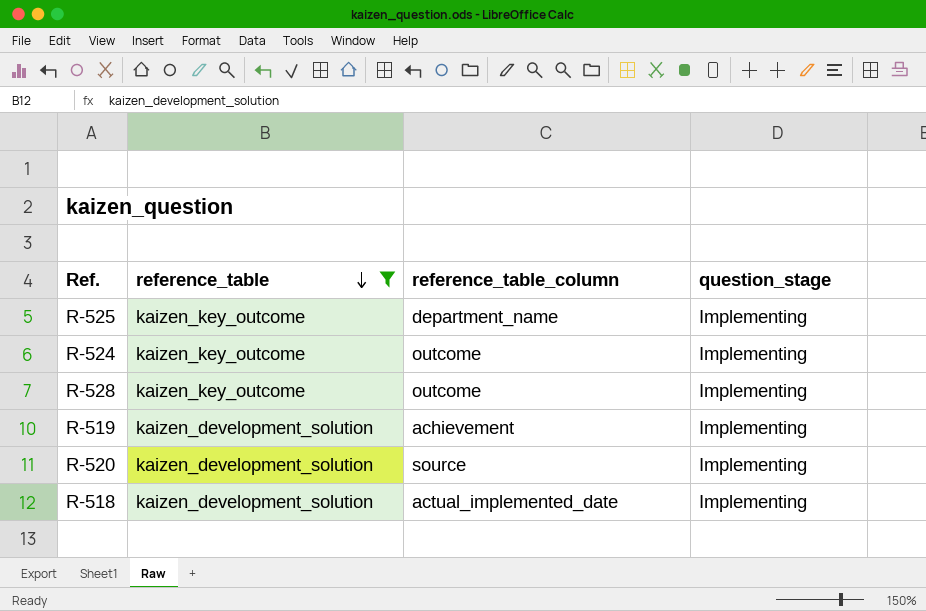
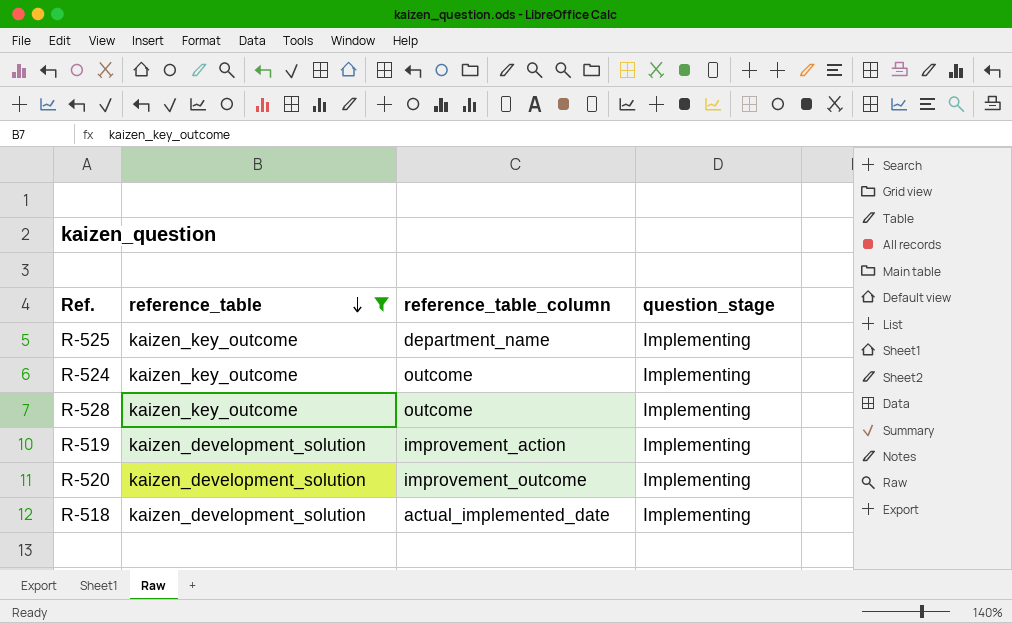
R-519 | reference_table_column: achievement -> improvement_action
R-520 | reference_table_column: source -> improvement_outcome

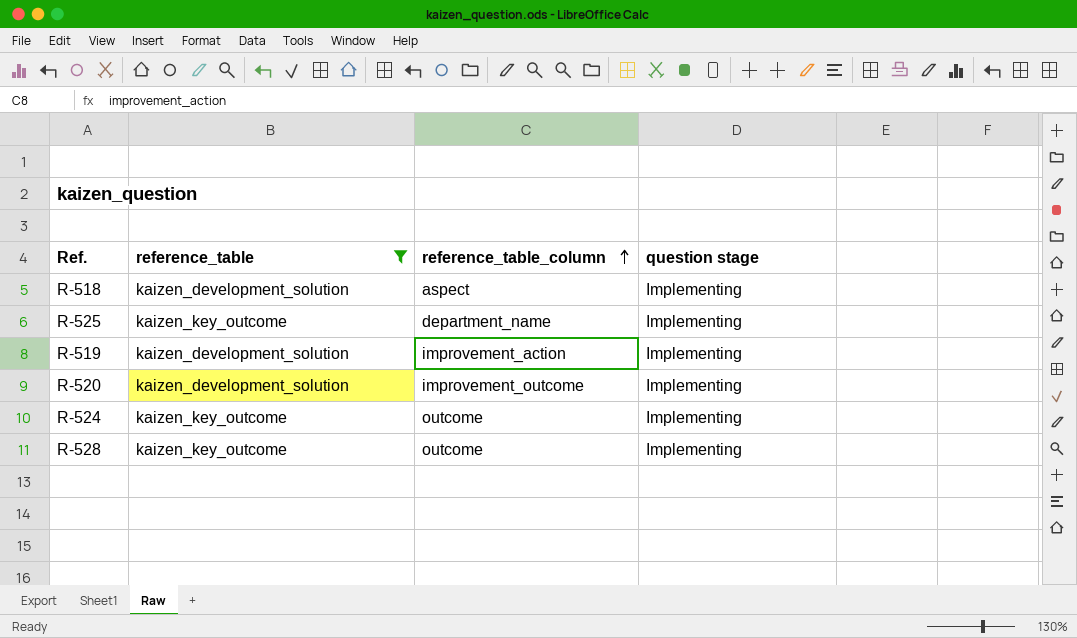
row order: reference_table descending -> reference_table_column ascending
column name: question_stage -> question stage
R-518 | reference_table_column: actual_implemented_date -> aspect

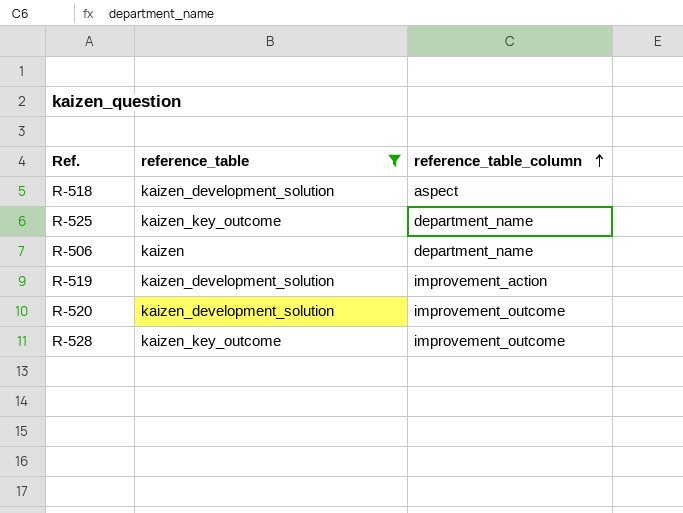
column question stage | position: 4 -> none
row R-524: kaizen_key_outcome | outcome | Implementing -> none
row R-506: none -> kaizen | department_name
R-528 | reference_table_column: outcome -> improvement_outcome

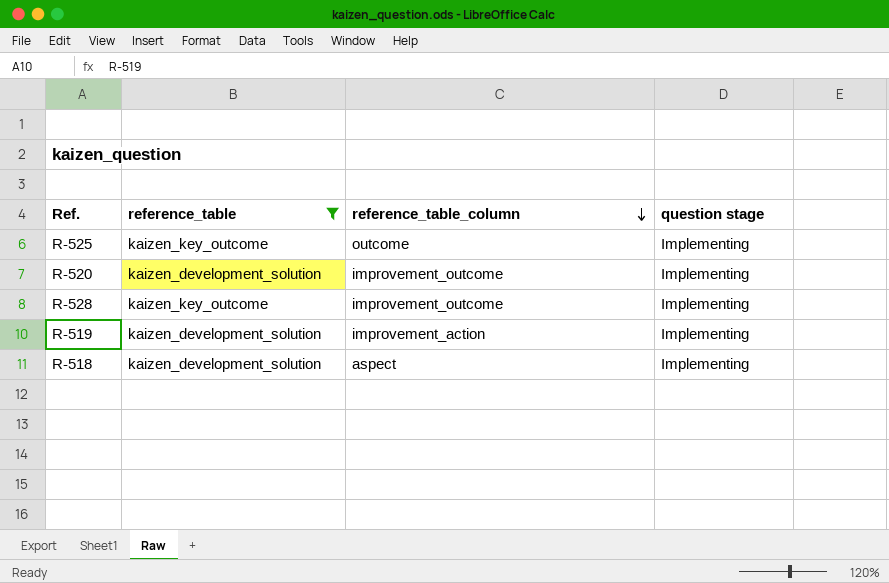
row order: reference_table_column ascending -> reference_table_column descending
column question stage | position: none -> 4
row R-506: kaizen | department_name -> none
R-525 | reference_table_column: department_name -> outcome

